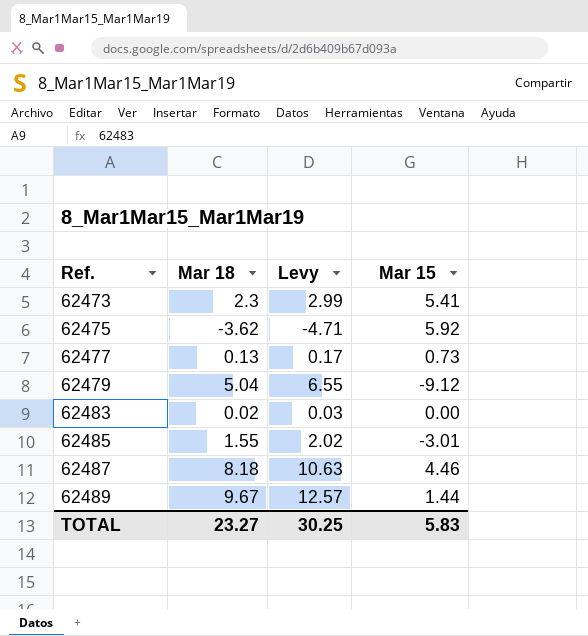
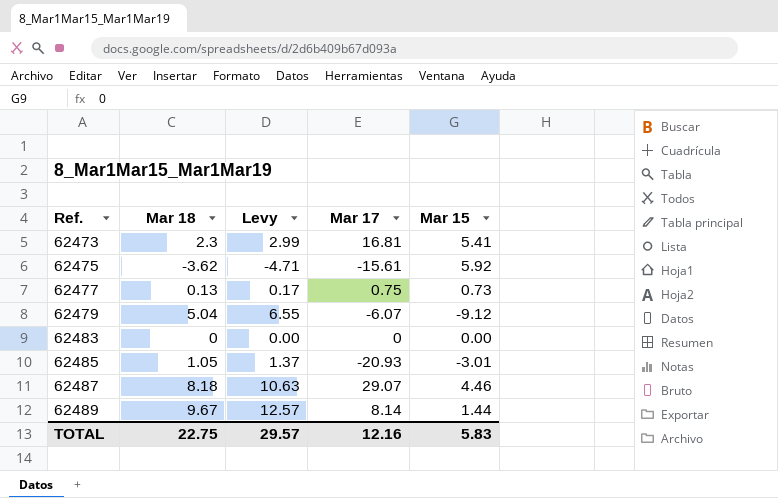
column Mar 17 | position: none -> 4
62483 | Mar 18: 0.02 -> 0
62483 | Levy: 0.03 -> 0.00
62485 | Mar 18: 1.55 -> 1.05
62485 | Levy: 2.02 -> 1.37
TOTAL | Mar 18: 23.27 -> 22.75
TOTAL | Levy: 30.25 -> 29.57

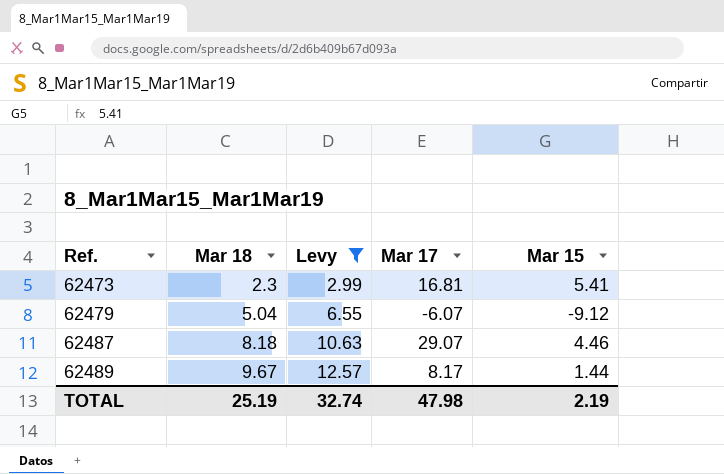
filter: none -> Levy >= 2.99
62489 | Mar 17: 8.14 -> 8.17
TOTAL | Mar 18: 22.75 -> 25.19
TOTAL | Levy: 29.57 -> 32.74
TOTAL | Mar 17: 12.16 -> 47.98
TOTAL | Mar 15: 5.83 -> 2.19

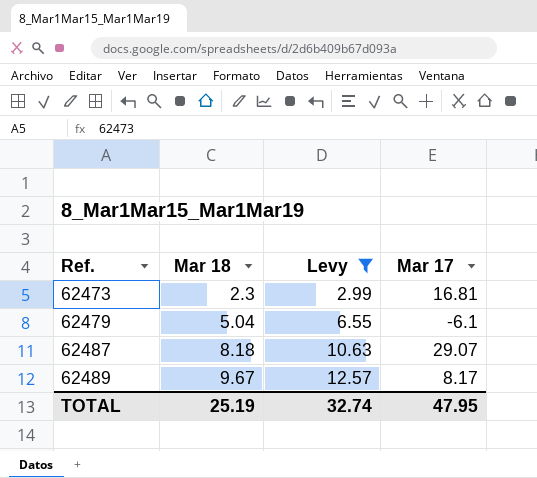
column Mar 15 | position: 5 -> none
62479 | Mar 17: -6.07 -> -6.1
TOTAL | Mar 17: 47.98 -> 47.95

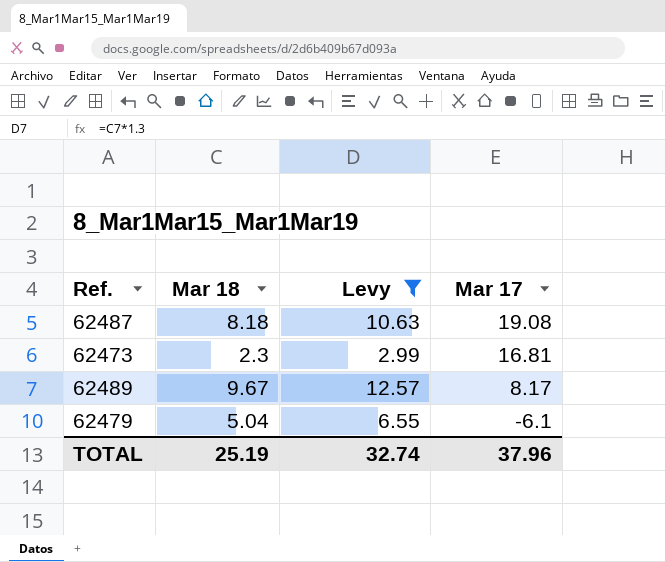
row order: Ref. ascending -> Mar 17 descending
62487 | Mar 17: 29.07 -> 19.08
TOTAL | Mar 17: 47.95 -> 37.96

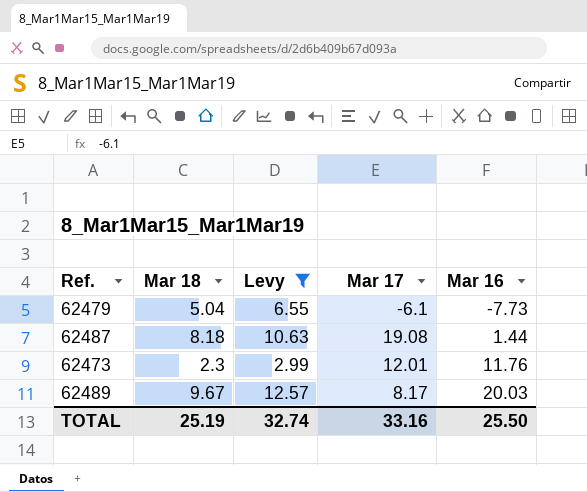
row order: Mar 17 descending -> Mar 16 ascending
column Mar 16 | position: none -> 5
62473 | Mar 17: 16.81 -> 12.01
TOTAL | Mar 17: 37.96 -> 33.16

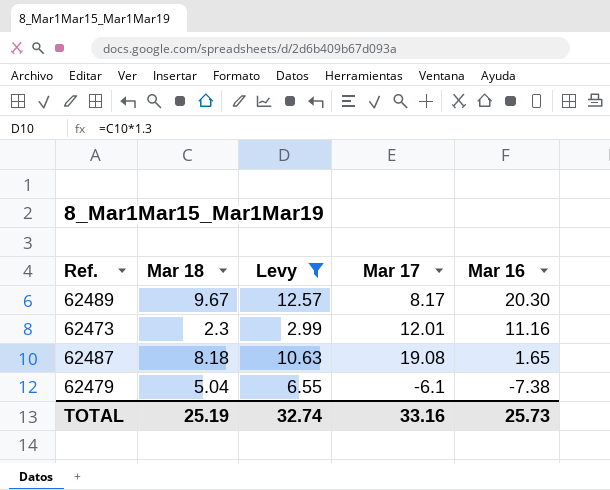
row order: Mar 16 ascending -> Mar 16 descending
62489 | Mar 16: 20.03 -> 20.30
62473 | Mar 16: 11.76 -> 11.16
62487 | Mar 16: 1.44 -> 1.65
62479 | Mar 16: -7.73 -> -7.38
TOTAL | Mar 16: 25.50 -> 25.73

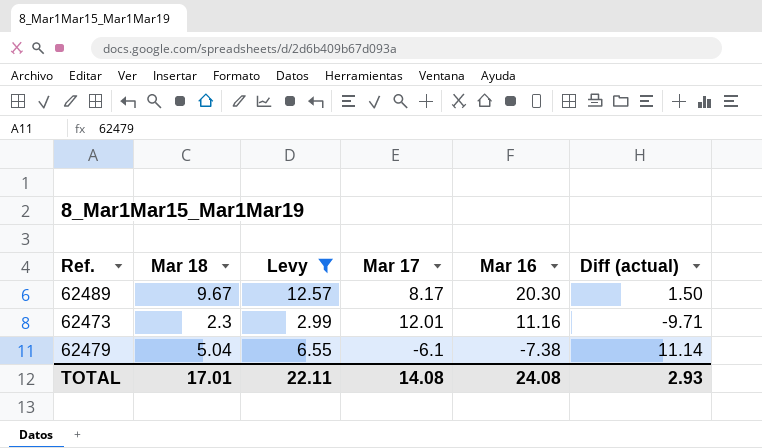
column Diff (actual) | formula: none -> [Mar 18] - [Mar 17]
row 62487: 8.18 | 10.63 | 19.08 | 1.65 -> none
TOTAL | Mar 18: 25.19 -> 17.01
TOTAL | Levy: 32.74 -> 22.11
TOTAL | Mar 17: 33.16 -> 14.08
TOTAL | Mar 16: 25.73 -> 24.08

